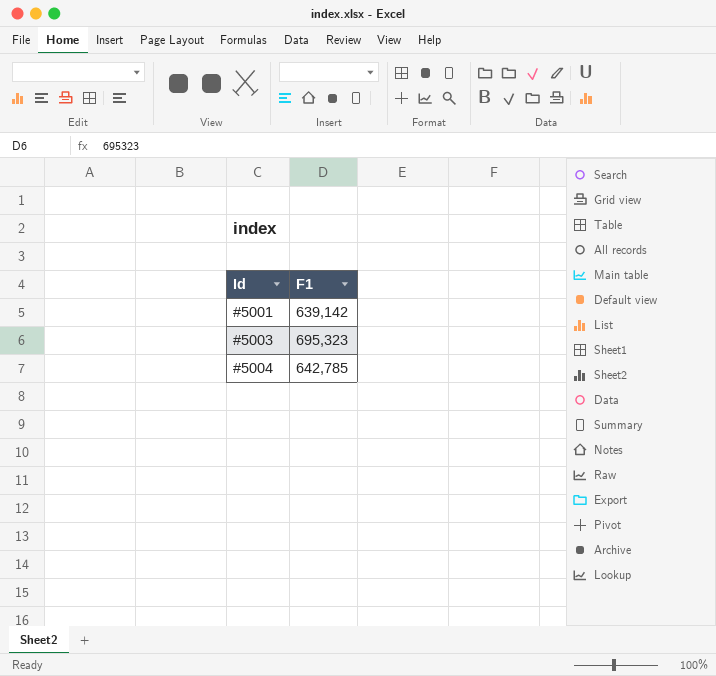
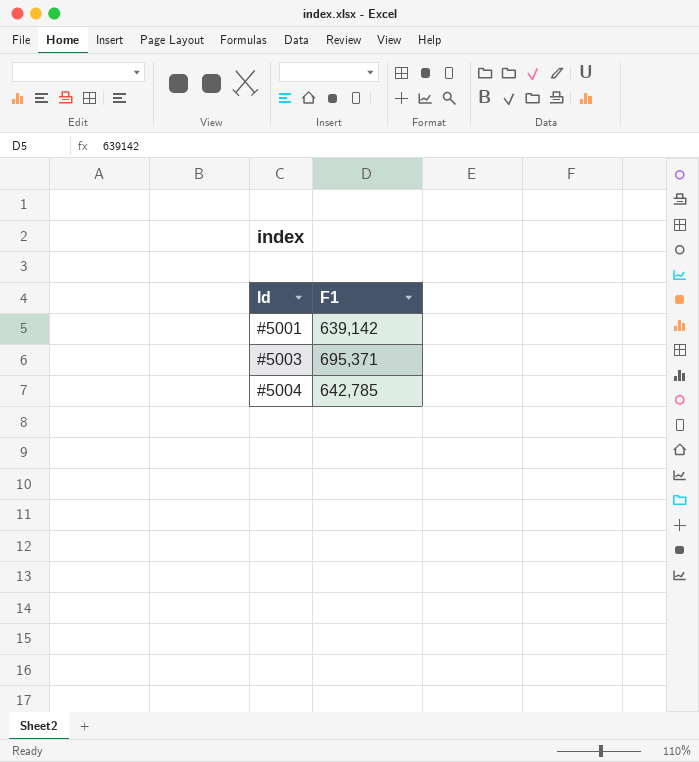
#5003 | F1: 695,323 -> 695,371

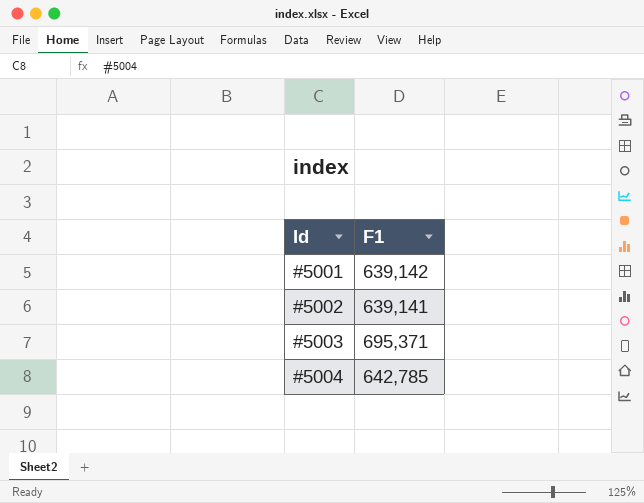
row #5002: none -> 639,141

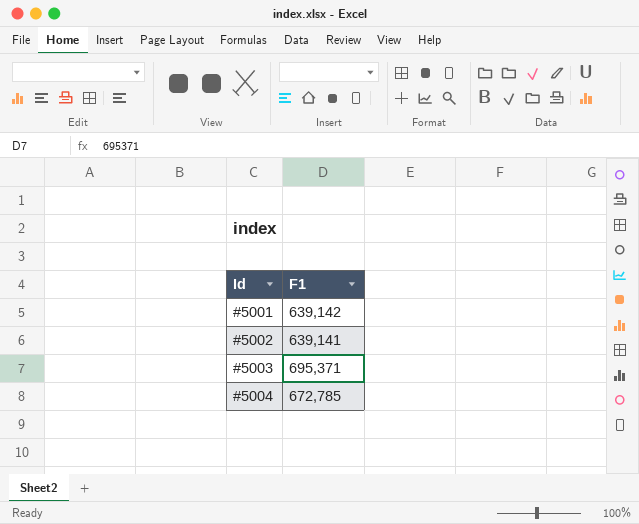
#5004 | F1: 642,785 -> 672,785

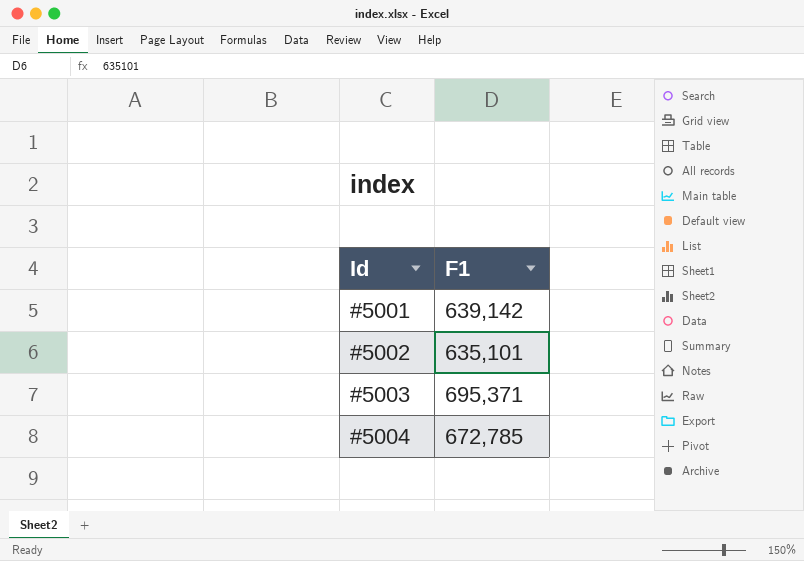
#5002 | F1: 639,141 -> 635,101

